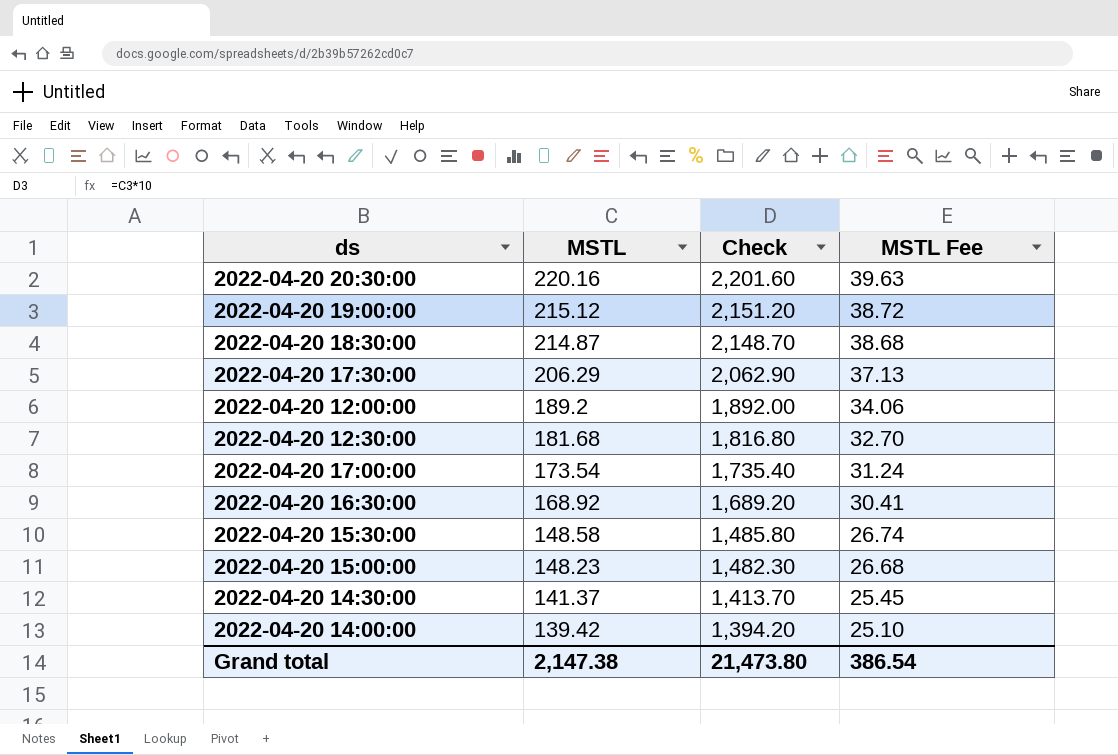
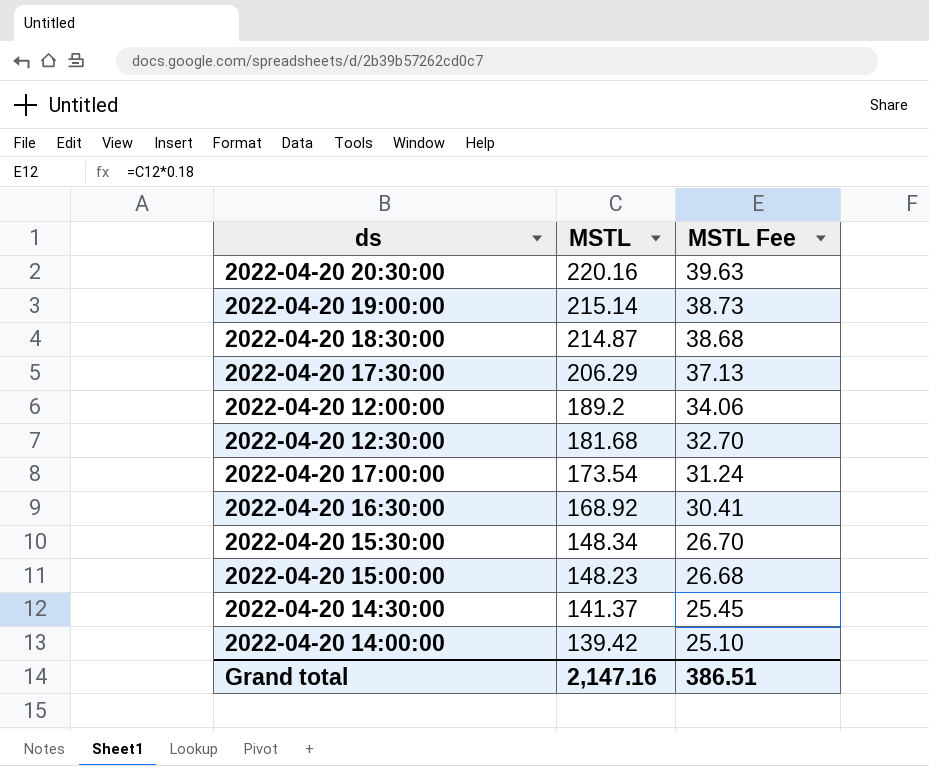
column Check | formula: [MSTL] * 10 -> none
2022-04-20 19:00:00 | MSTL: 215.12 -> 215.14
2022-04-20 19:00:00 | MSTL Fee: 38.72 -> 38.73
2022-04-20 15:30:00 | MSTL: 148.58 -> 148.34
2022-04-20 15:30:00 | MSTL Fee: 26.74 -> 26.70
Grand total | MSTL: 2,147.38 -> 2,147.16
Grand total | MSTL Fee: 386.54 -> 386.51

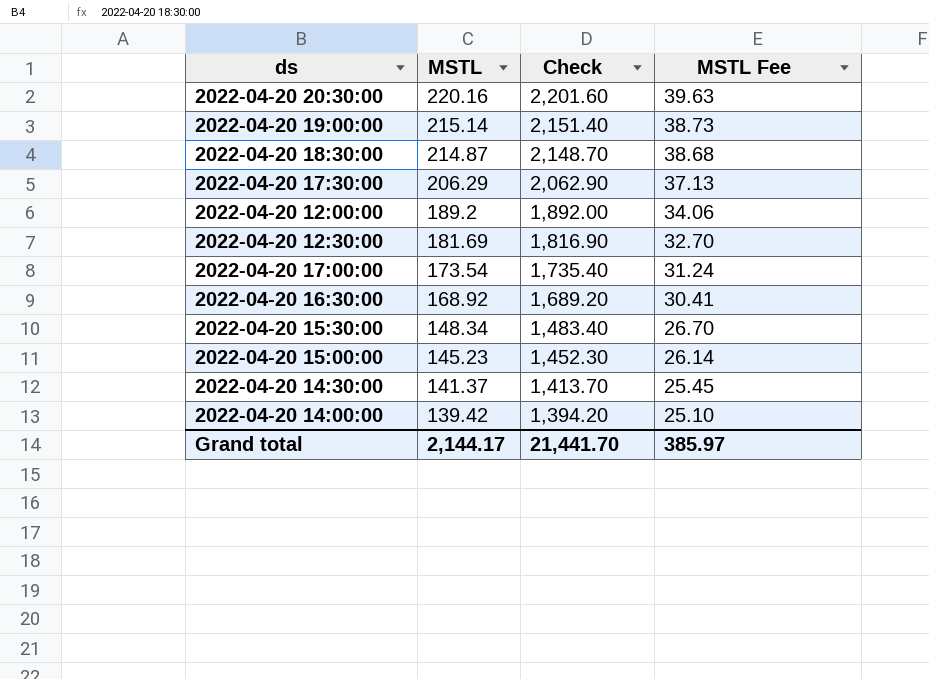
column Check | formula: none -> [MSTL] * 10
2022-04-20 12:30:00 | MSTL: 181.68 -> 181.69
2022-04-20 15:00:00 | MSTL: 148.23 -> 145.23
2022-04-20 15:00:00 | MSTL Fee: 26.68 -> 26.14
Grand total | MSTL: 2,147.16 -> 2,144.17
Grand total | MSTL Fee: 386.51 -> 385.97

